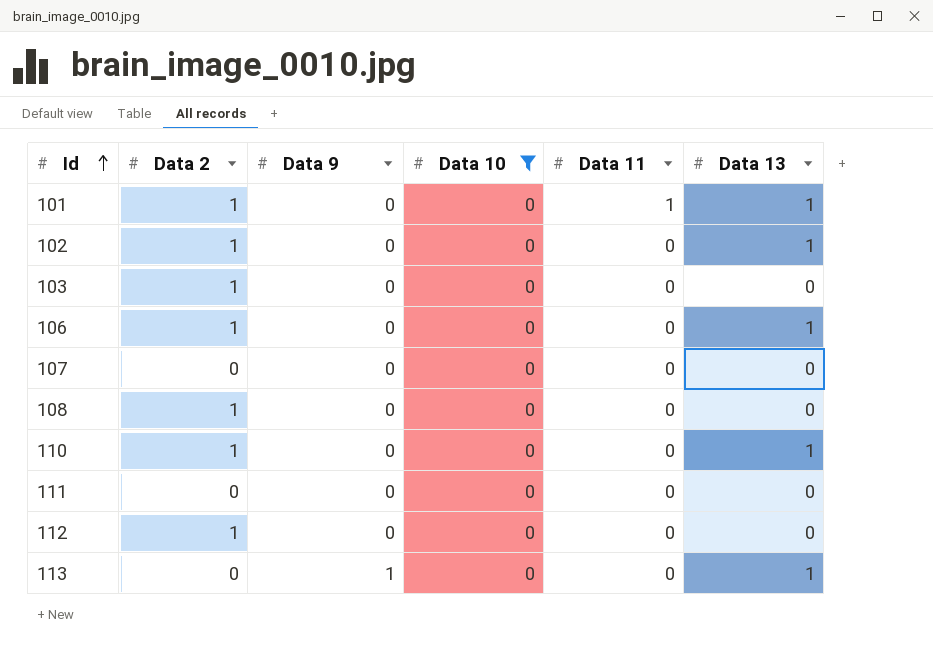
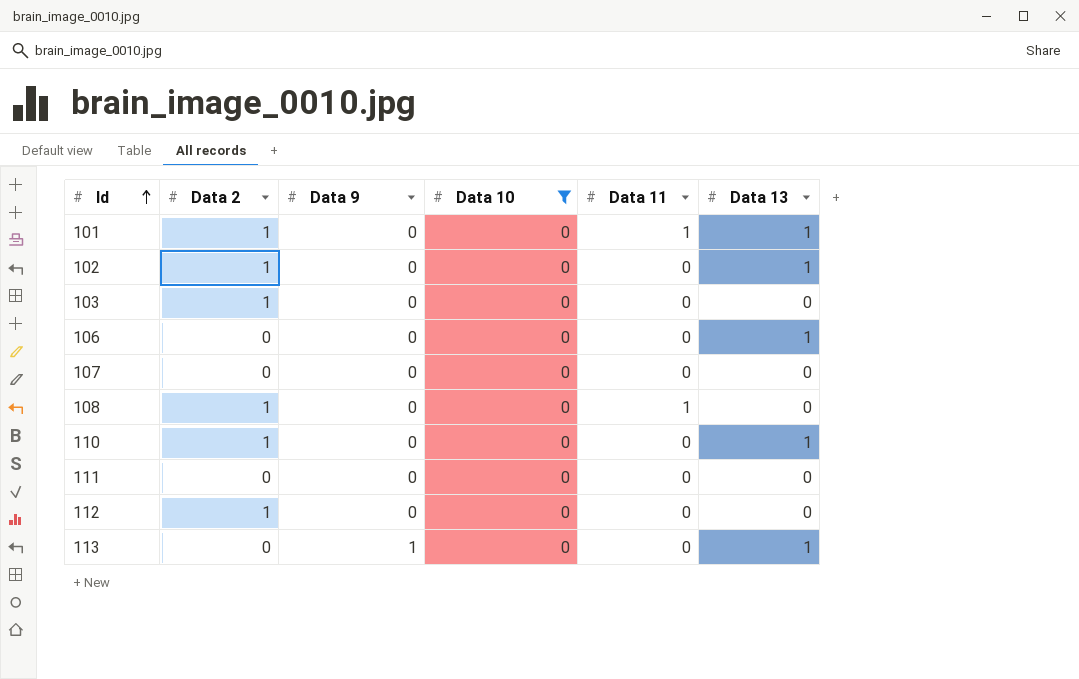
106 | Data 2: 1 -> 0
108 | Data 11: 0 -> 1

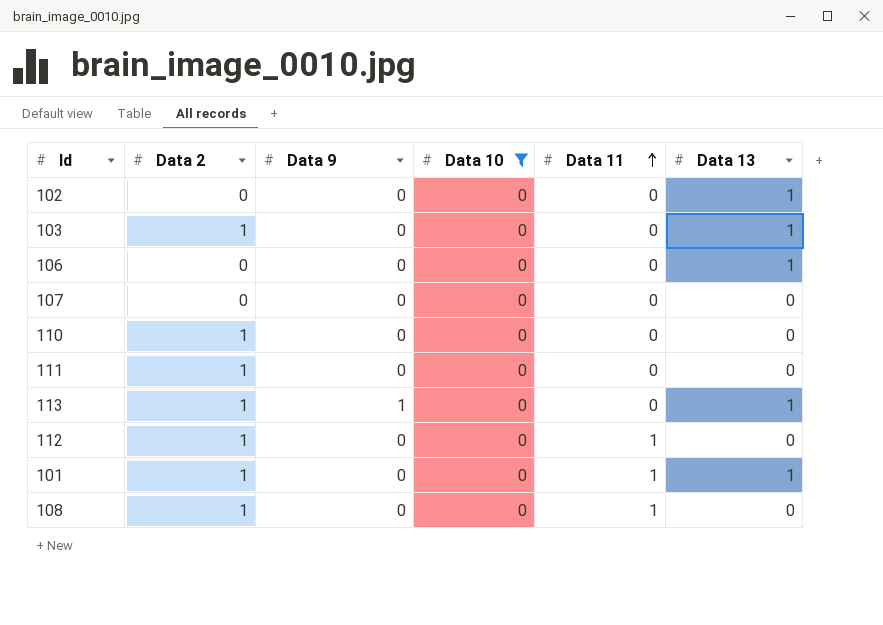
row order: Id ascending -> Data 11 ascending
102 | Data 2: 1 -> 0
103 | Data 13: 0 -> 1
110 | Data 13: 1 -> 0
111 | Data 2: 0 -> 1
113 | Data 2: 0 -> 1
112 | Data 11: 0 -> 1

